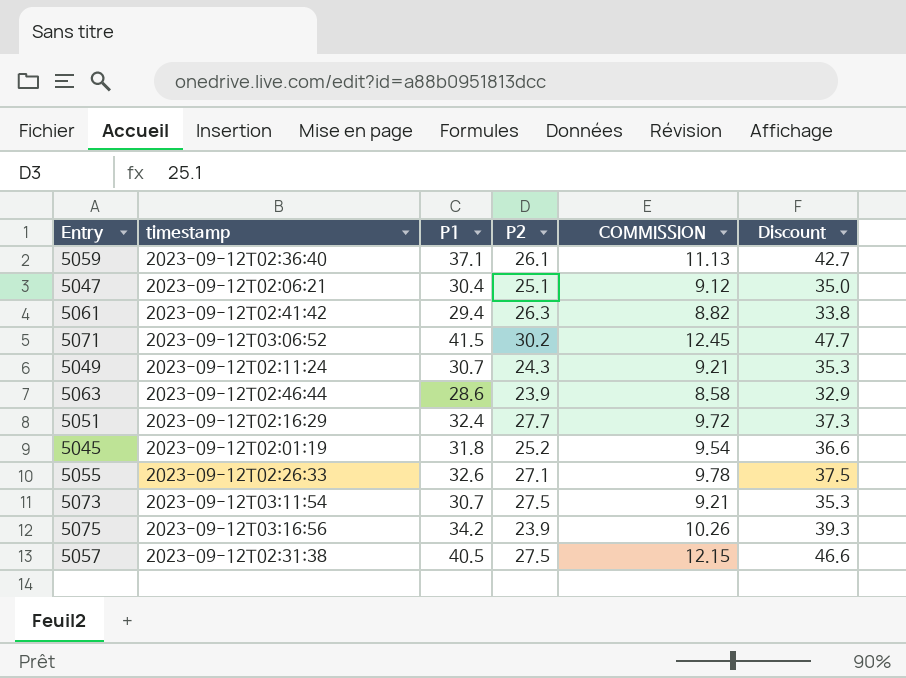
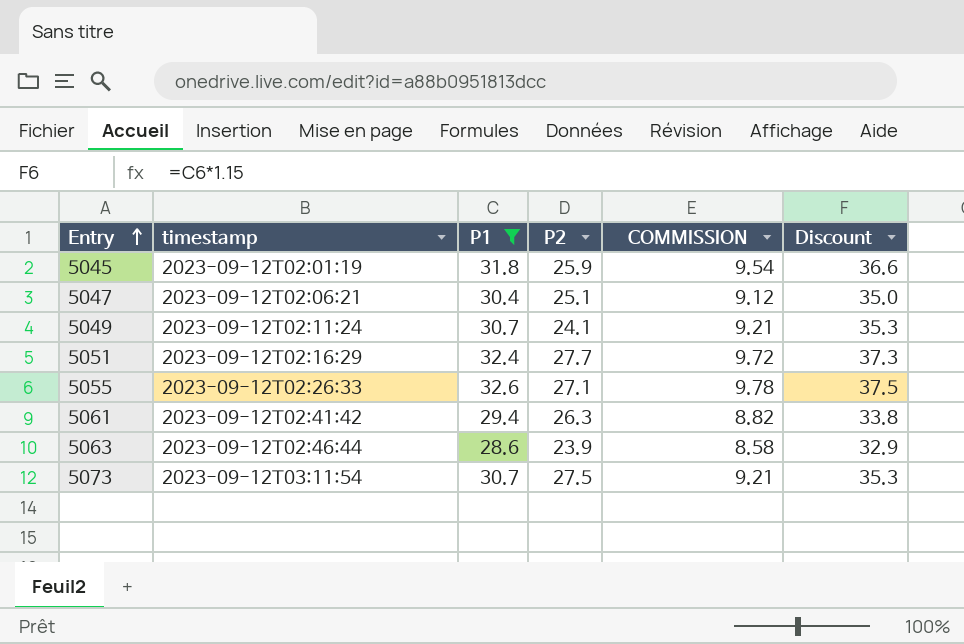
filter: none -> P1 <= 32.6
row order: none -> Entry ascending
5045 | P2: 25.2 -> 25.9
5049 | P2: 24.3 -> 24.1

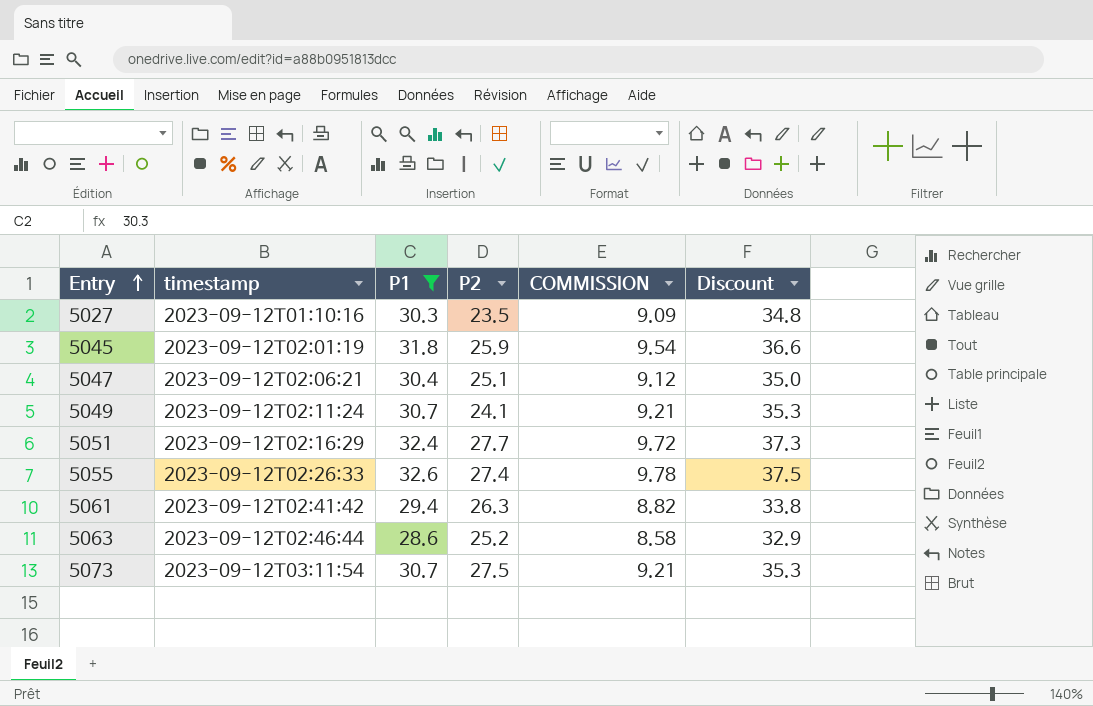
row 5027: none -> 2023-09-12T01:10:16 | 30.3 | 23.5 | 9.09 | 34.8
5055 | P2: 27.1 -> 27.4
5063 | P2: 23.9 -> 25.2

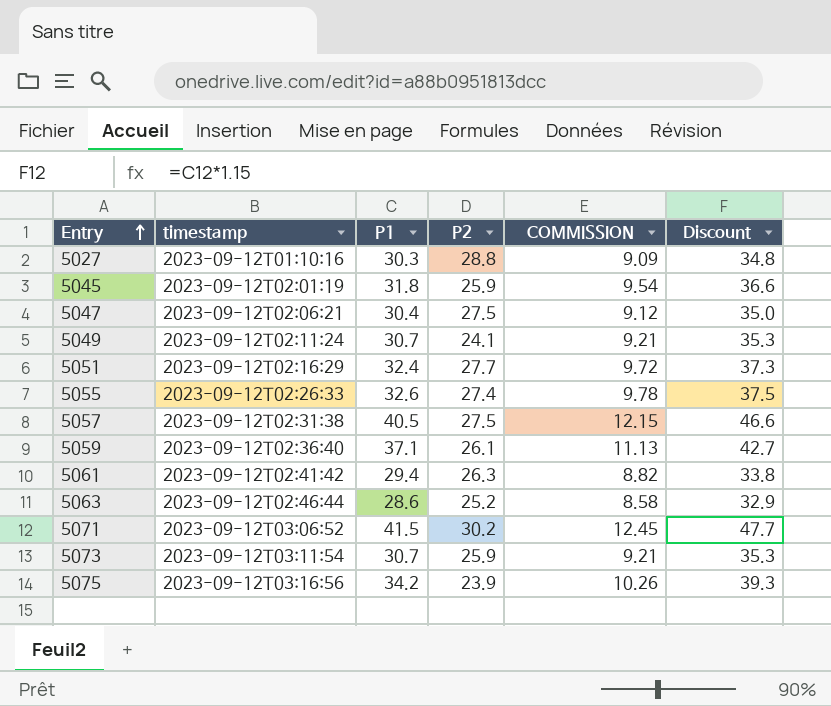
filter: P1 <= 32.6 -> none
5027 | P2: 23.5 -> 28.8
5047 | P2: 25.1 -> 27.5
5073 | P2: 27.5 -> 25.9

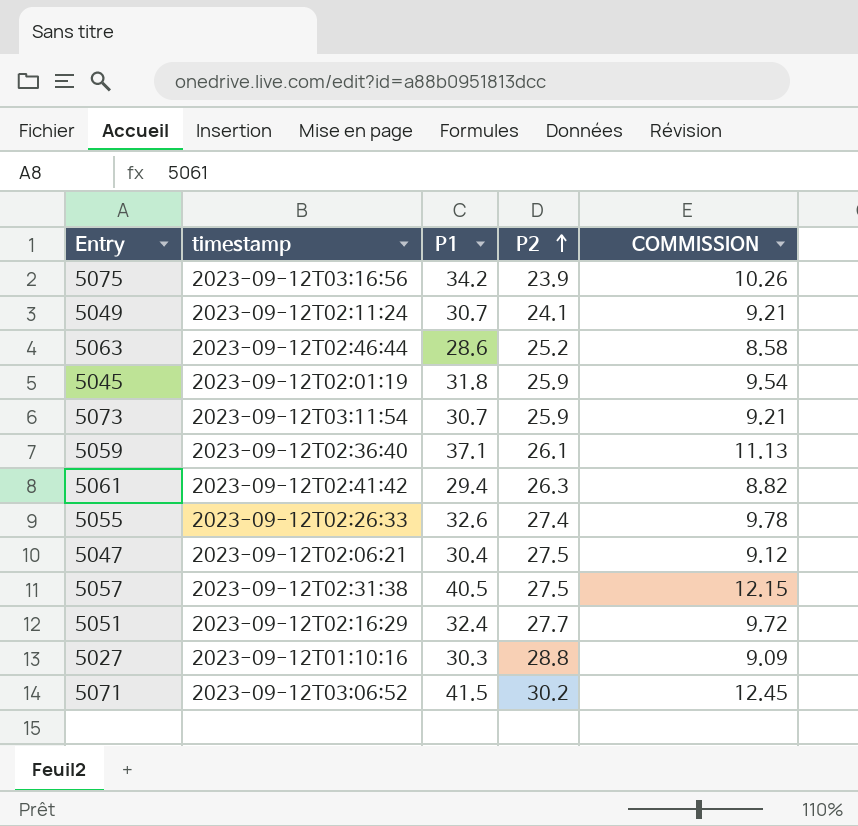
row order: Entry ascending -> P2 ascending
column Discount | formula: [P1] * 1.15 -> none

